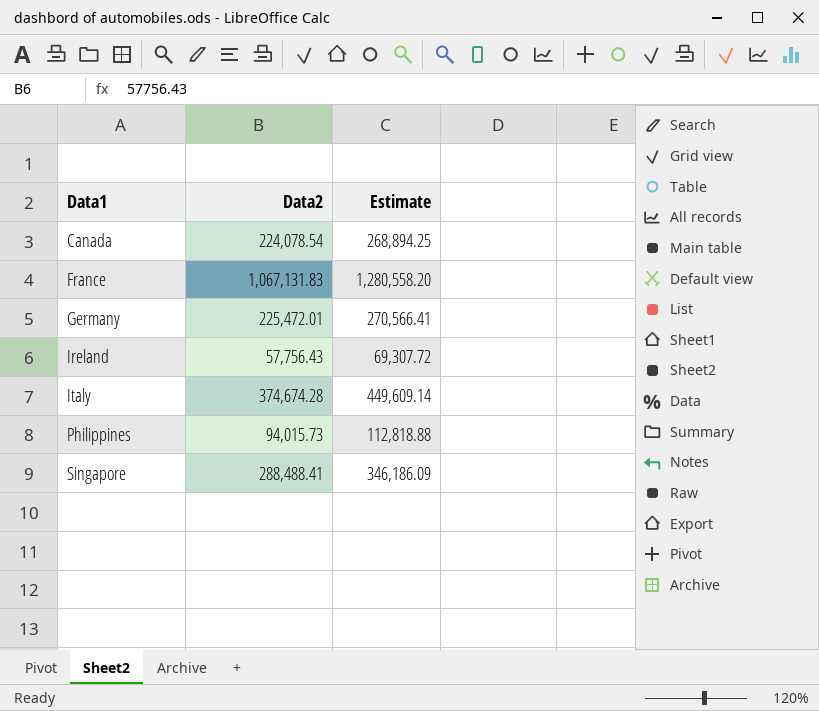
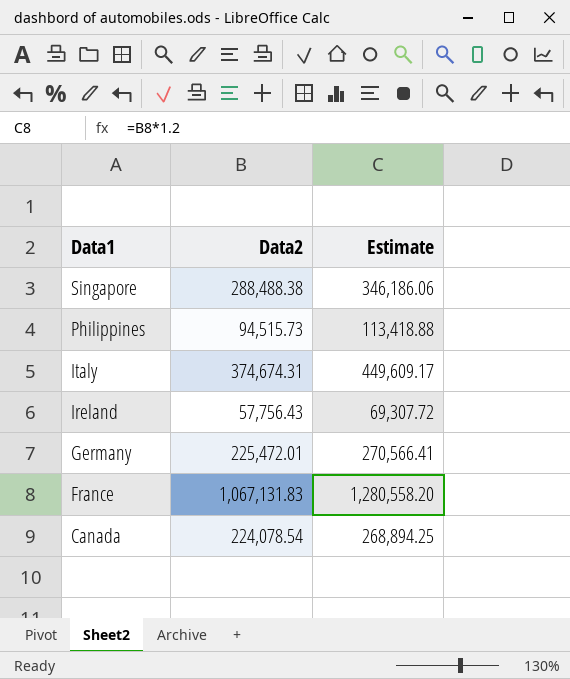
row order: Data1 ascending -> Data1 descending
Singapore | Data2: 288,488.41 -> 288,488.38
Singapore | Estimate: 346,186.09 -> 346,186.06
Philippines | Data2: 94,015.73 -> 94,515.73
Philippines | Estimate: 112,818.88 -> 113,418.88
Italy | Data2: 374,674.28 -> 374,674.31
Italy | Estimate: 449,609.14 -> 449,609.17

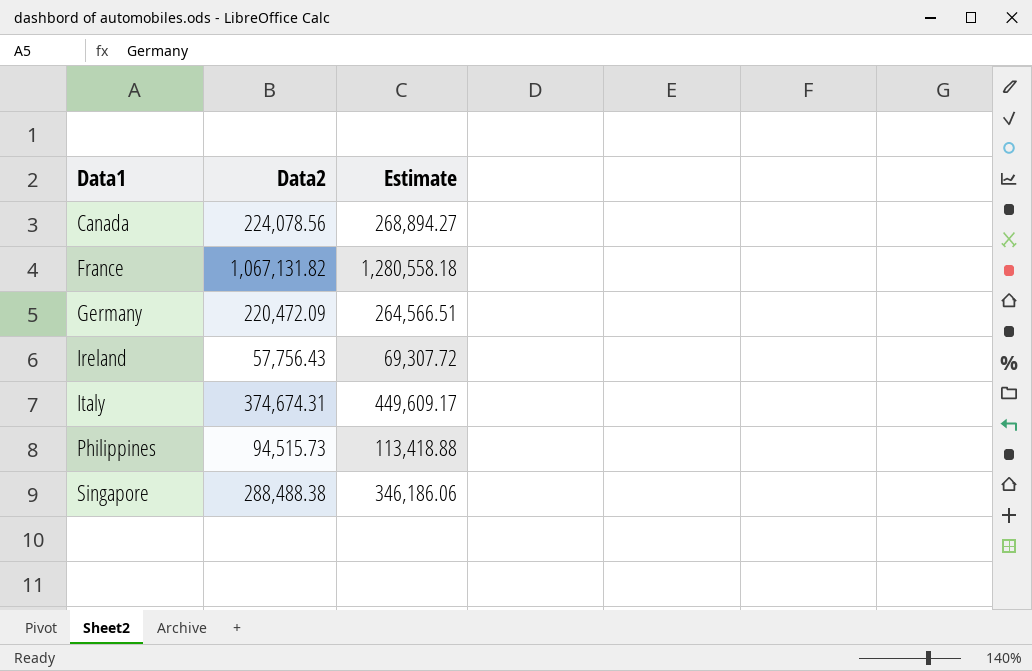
row order: Data1 descending -> Data1 ascending
Canada | Data2: 224,078.54 -> 224,078.56
Canada | Estimate: 268,894.25 -> 268,894.27
France | Data2: 1,067,131.83 -> 1,067,131.82
France | Estimate: 1,280,558.20 -> 1,280,558.18
Germany | Data2: 225,472.01 -> 220,472.09
Germany | Estimate: 270,566.41 -> 264,566.51

